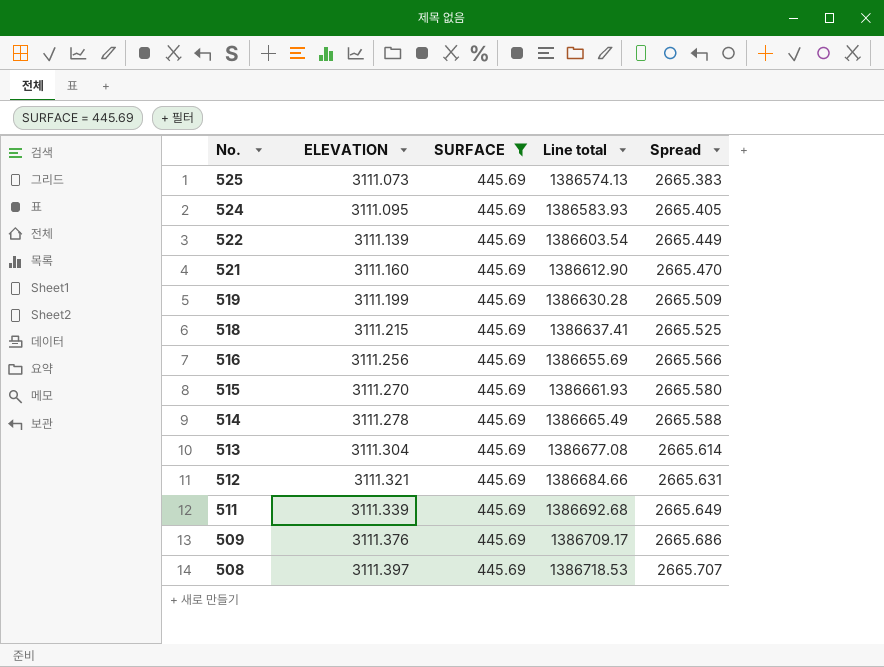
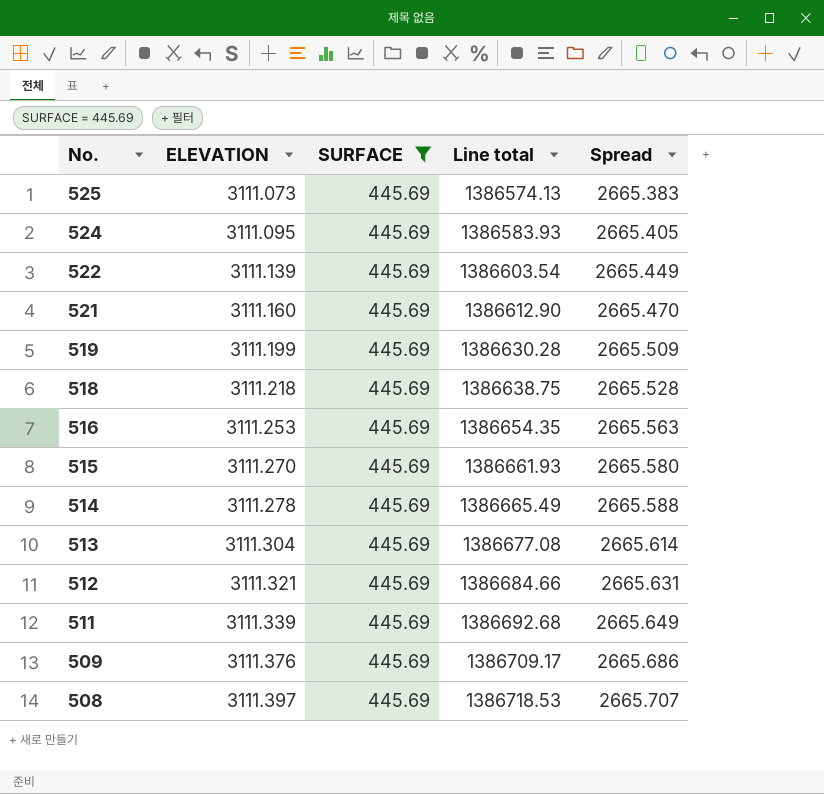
518 | ELEVATION: 3111.215 -> 3111.218
518 | Line total: 1386637.41 -> 1386638.75
518 | Spread: 2665.525 -> 2665.528
516 | ELEVATION: 3111.256 -> 3111.253
516 | Line total: 1386655.69 -> 1386654.35
516 | Spread: 2665.566 -> 2665.563

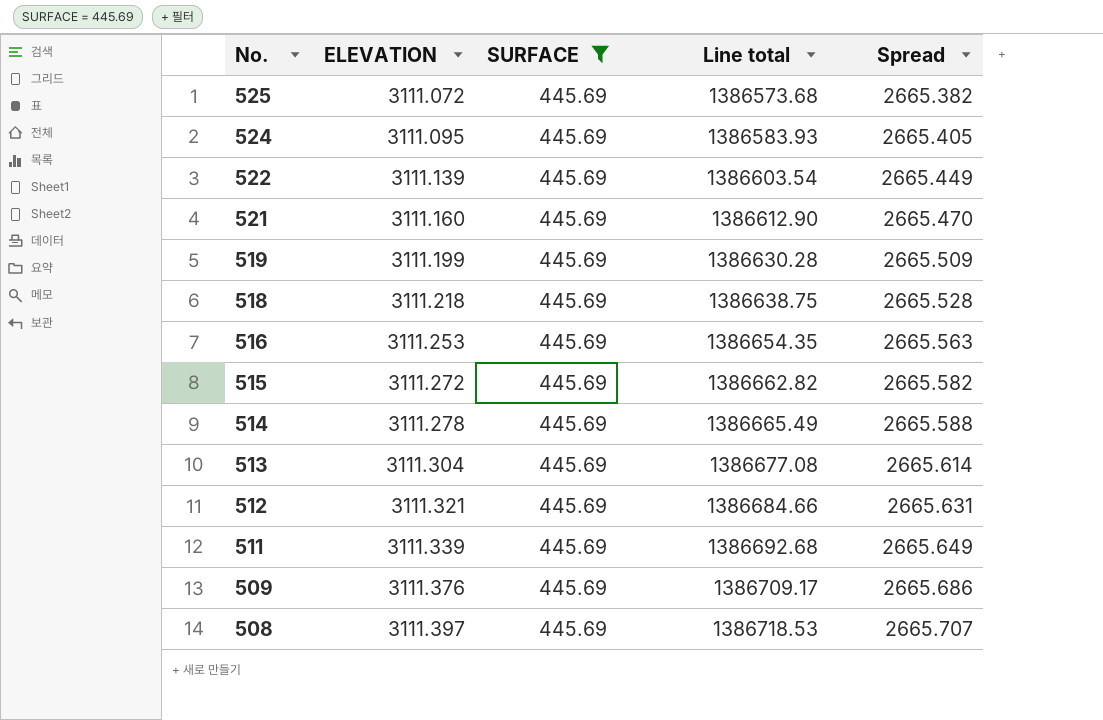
525 | ELEVATION: 3111.073 -> 3111.072
525 | Line total: 1386574.13 -> 1386573.68
525 | Spread: 2665.383 -> 2665.382
515 | ELEVATION: 3111.270 -> 3111.272
515 | Line total: 1386661.93 -> 1386662.82
515 | Spread: 2665.580 -> 2665.582

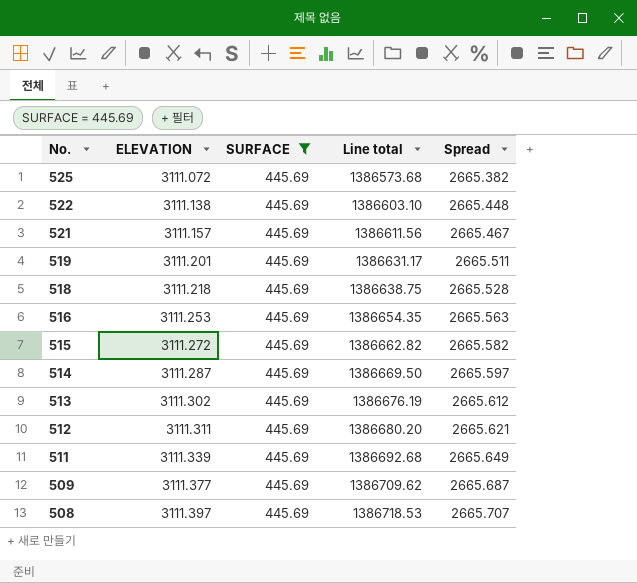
row 524: 3111.095 | 445.69 | 1386583.93 | 2665.405 -> none
522 | ELEVATION: 3111.139 -> 3111.138
522 | Line total: 1386603.54 -> 1386603.10
522 | Spread: 2665.449 -> 2665.448
521 | ELEVATION: 3111.160 -> 3111.157
521 | Line total: 1386612.90 -> 1386611.56
521 | Spread: 2665.470 -> 2665.467
519 | ELEVATION: 3111.199 -> 3111.201
519 | Line total: 1386630.28 -> 1386631.17
519 | Spread: 2665.509 -> 2665.511
514 | ELEVATION: 3111.278 -> 3111.287
514 | Line total: 1386665.49 -> 1386669.50
514 | Spread: 2665.588 -> 2665.597
513 | ELEVATION: 3111.304 -> 3111.302
513 | Line total: 1386677.08 -> 1386676.19
513 | Spread: 2665.614 -> 2665.612
512 | ELEVATION: 3111.321 -> 3111.311
512 | Line total: 1386684.66 -> 1386680.20
512 | Spread: 2665.631 -> 2665.621
509 | ELEVATION: 3111.376 -> 3111.377
509 | Line total: 1386709.17 -> 1386709.62
509 | Spread: 2665.686 -> 2665.687

